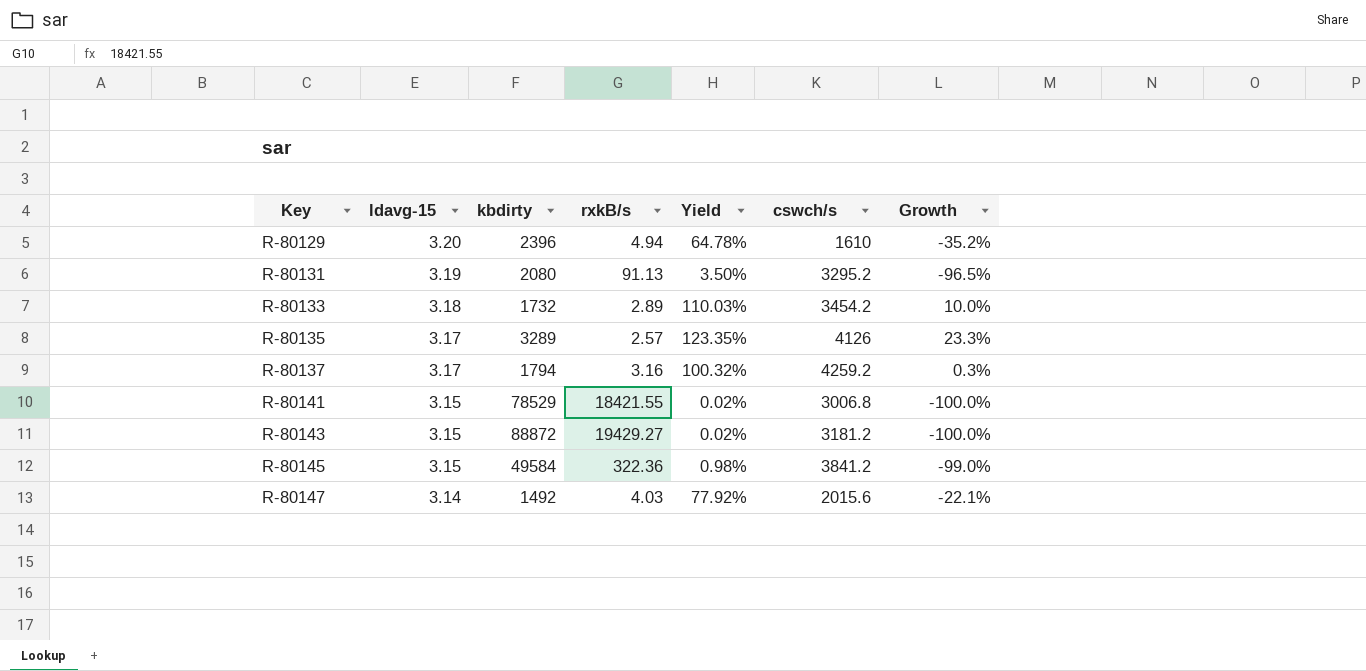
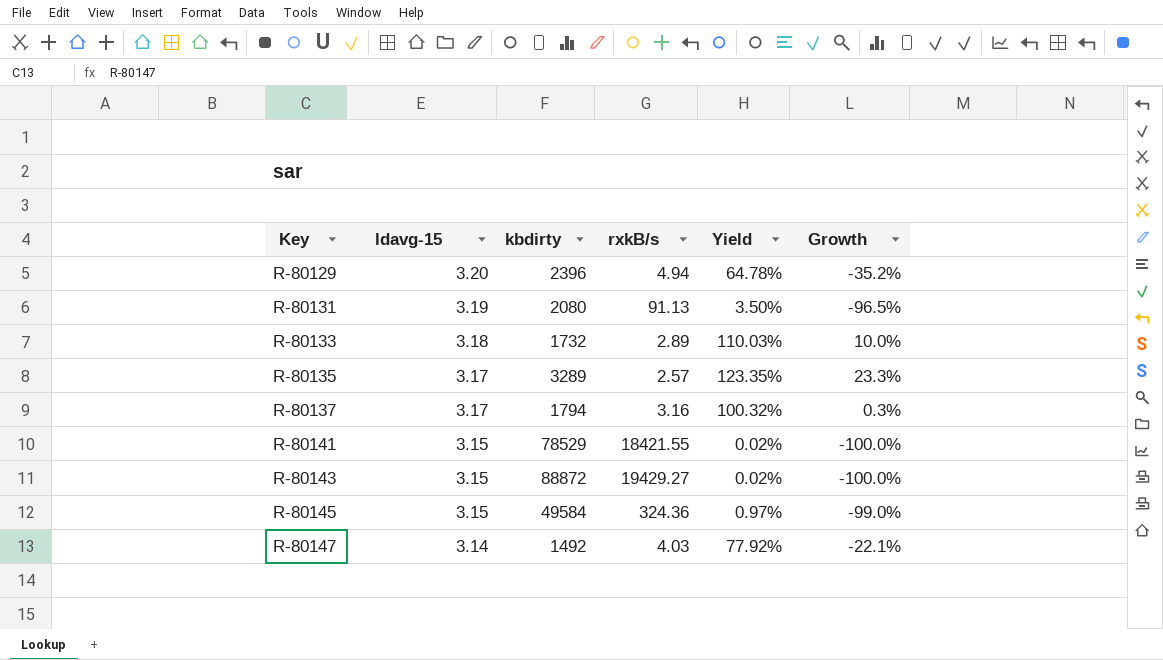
column cswch/s | position: 6 -> none
R-80145 | rxkB/s: 322.36 -> 324.36
R-80145 | Yield: 0.98% -> 0.97%

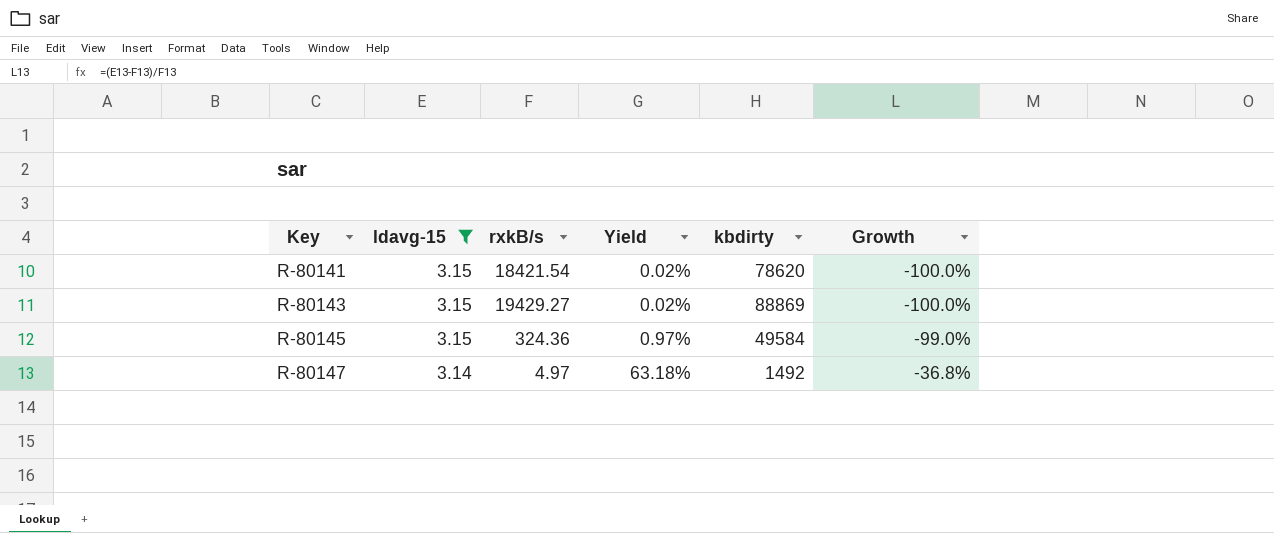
filter: none -> ldavg-15 <= 3.15
column kbdirty | position: 3 -> 5
R-80141 | rxkB/s: 18421.55 -> 18421.54
R-80141 | kbdirty: 78529 -> 78620
R-80143 | kbdirty: 88872 -> 88869
R-80147 | rxkB/s: 4.03 -> 4.97
R-80147 | Yield: 77.92% -> 63.18%
R-80147 | Growth: -22.1% -> -36.8%

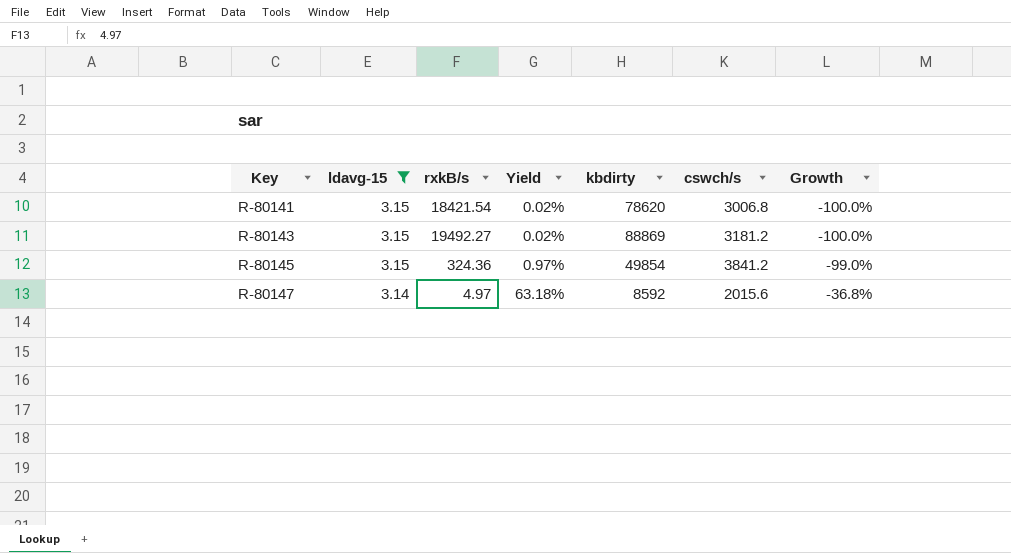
column cswch/s | position: none -> 6
R-80143 | rxkB/s: 19429.27 -> 19492.27
R-80145 | kbdirty: 49584 -> 49854
R-80147 | kbdirty: 1492 -> 8592

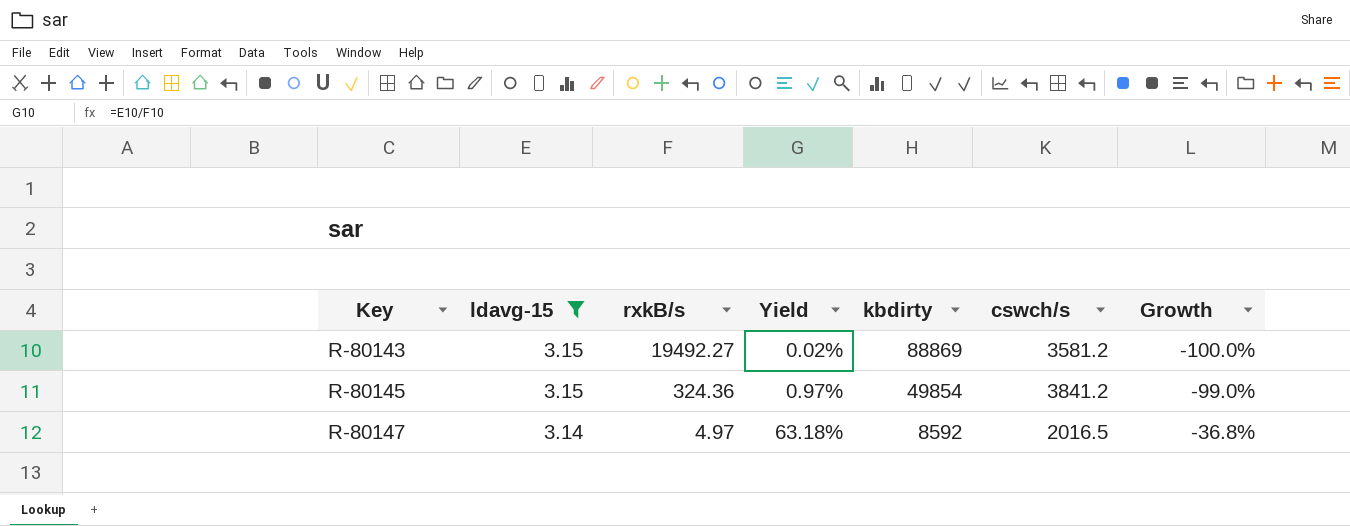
row R-80141: 3.15 | 18421.54 | 0.02% | 78620 | 3006.8 | -100.0% -> none
R-80143 | cswch/s: 3181.2 -> 3581.2
R-80147 | cswch/s: 2015.6 -> 2016.5

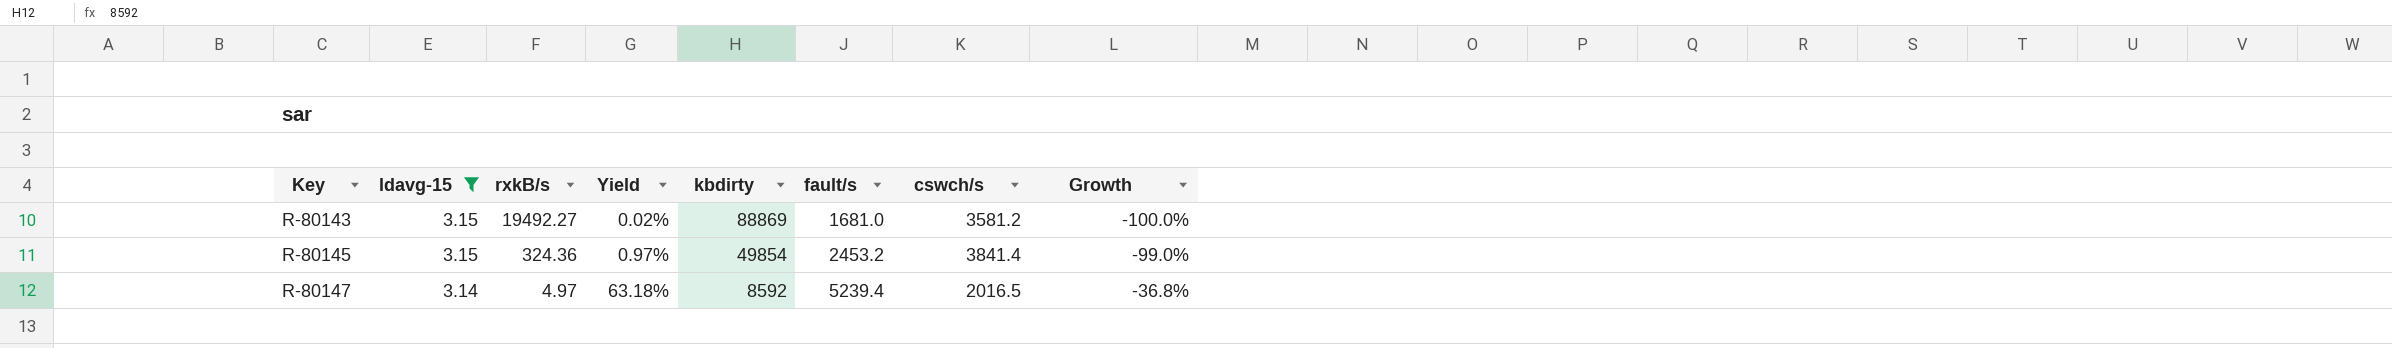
column fault/s | position: none -> 6
R-80145 | cswch/s: 3841.2 -> 3841.4

